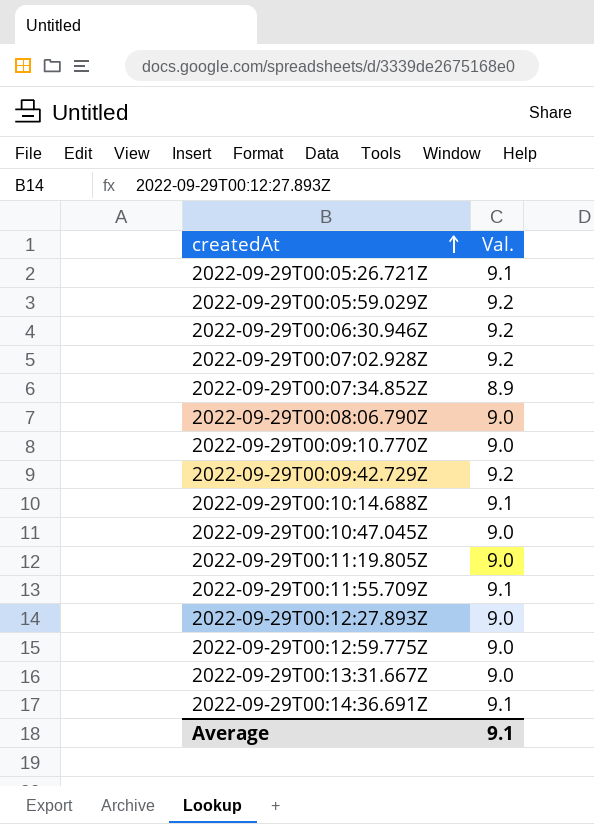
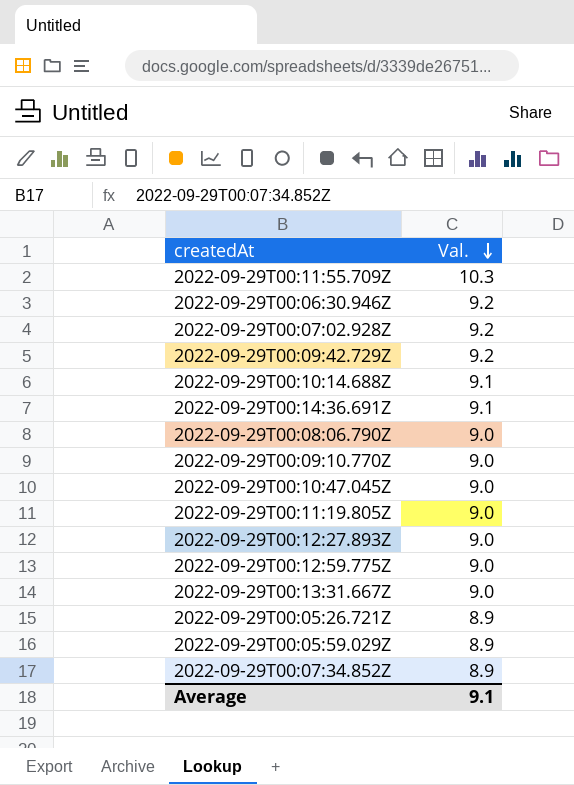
row order: createdAt ascending -> Val. descending
2022-09-29T00:11:55.709Z | Val.: 9.1 -> 10.3
2022-09-29T00:05:26.721Z | Val.: 9.1 -> 8.9
2022-09-29T00:05:59.029Z | Val.: 9.2 -> 8.9

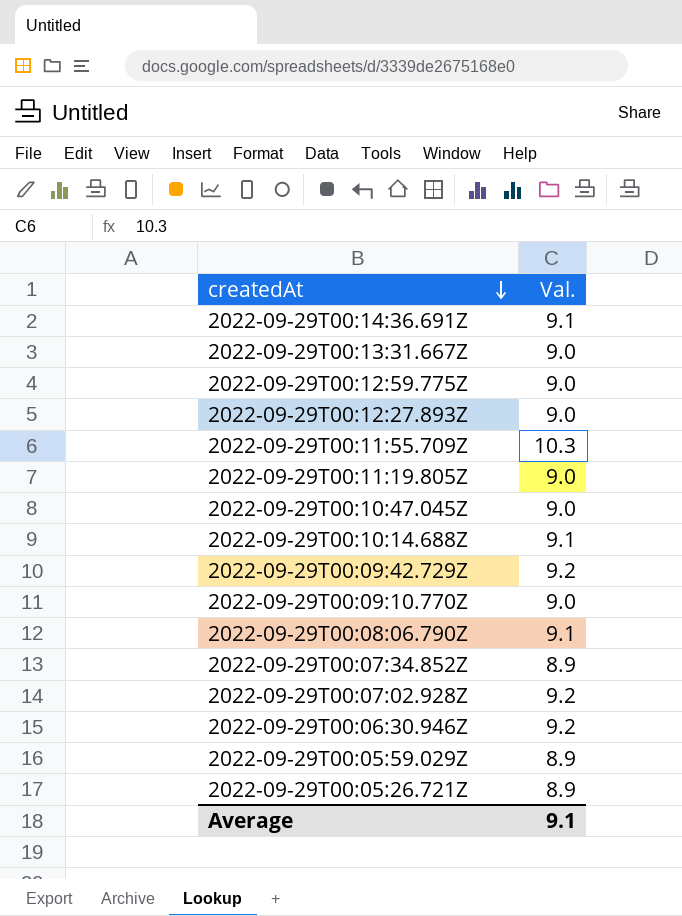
row order: Val. descending -> createdAt descending
2022-09-29T00:08:06.790Z | Val.: 9.0 -> 9.1

